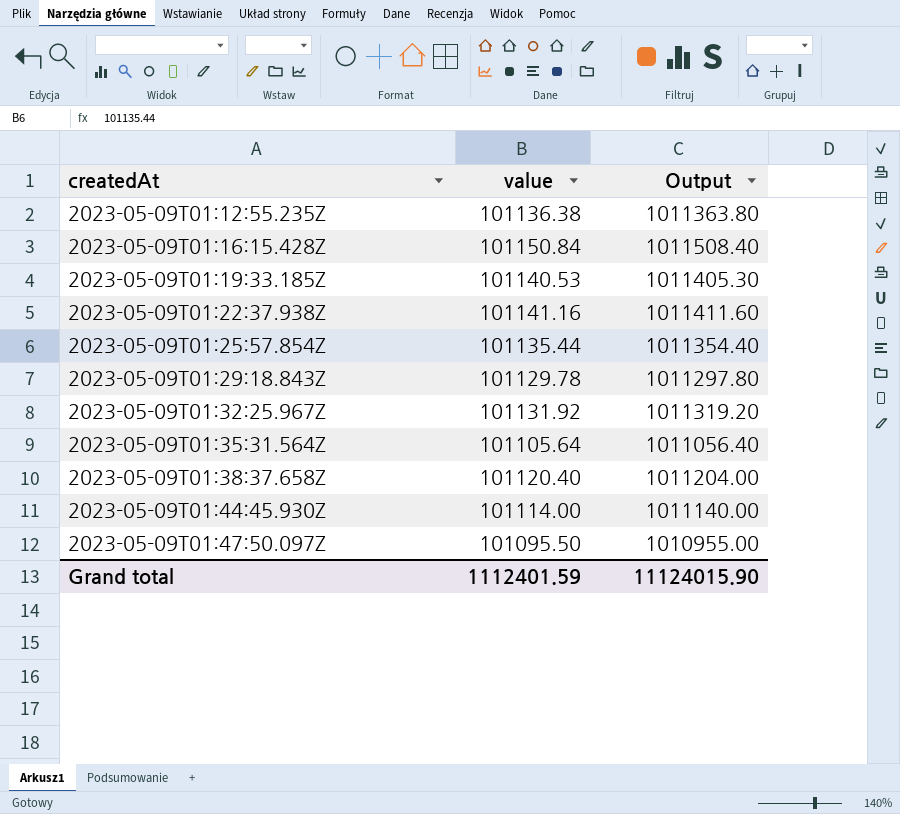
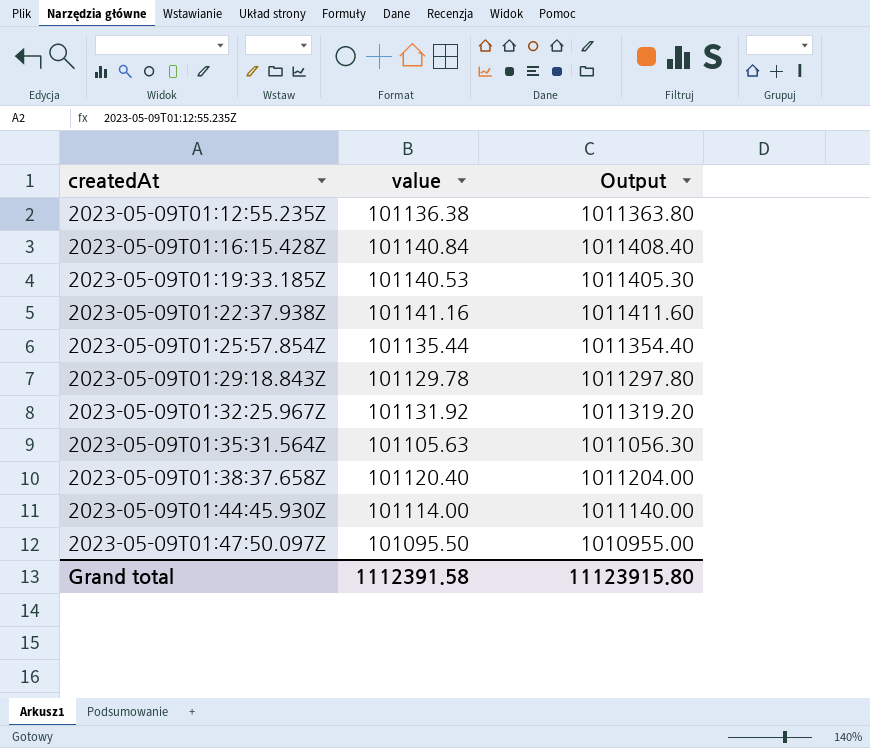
2023-05-09T01:16:15.428Z | value: 101150.84 -> 101140.84
2023-05-09T01:16:15.428Z | Output: 1011508.40 -> 1011408.40
2023-05-09T01:35:31.564Z | value: 101105.64 -> 101105.63
2023-05-09T01:35:31.564Z | Output: 1011056.40 -> 1011056.30
Grand total | value: 1112401.59 -> 1112391.58
Grand total | Output: 11124015.90 -> 11123915.80

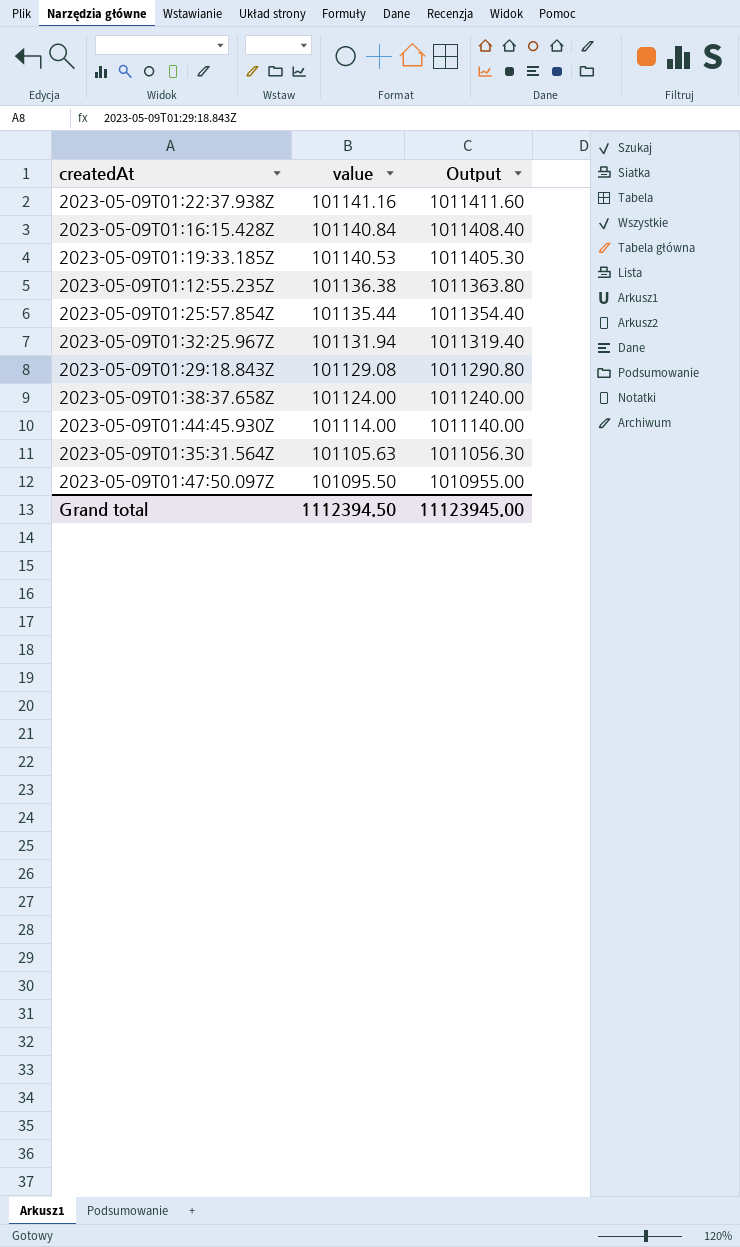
row order: createdAt ascending -> value descending
2023-05-09T01:32:25.967Z | value: 101131.92 -> 101131.94
2023-05-09T01:32:25.967Z | Output: 1011319.20 -> 1011319.40
2023-05-09T01:29:18.843Z | value: 101129.78 -> 101129.08
2023-05-09T01:29:18.843Z | Output: 1011297.80 -> 1011290.80
2023-05-09T01:38:37.658Z | value: 101120.40 -> 101124.00
2023-05-09T01:38:37.658Z | Output: 1011204.00 -> 1011240.00
Grand total | value: 1112391.58 -> 1112394.50
Grand total | Output: 11123915.80 -> 11123945.00

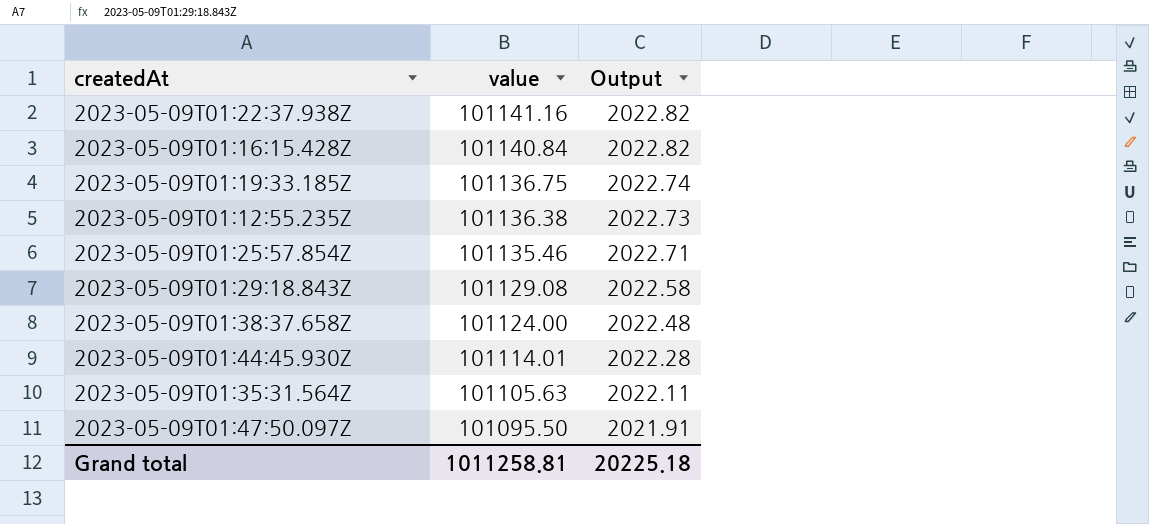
column Output | formula: [value] * 10 -> [value] * 0.02
row 2023-05-09T01:32:25.967Z: 101131.94 | 1011319.40 -> none
2023-05-09T01:19:33.185Z | value: 101140.53 -> 101136.75
2023-05-09T01:25:57.854Z | value: 101135.44 -> 101135.46
2023-05-09T01:44:45.930Z | value: 101114.00 -> 101114.01
Grand total | value: 1112394.50 -> 1011258.81
Grand total | Output: 11123945.00 -> 20225.18

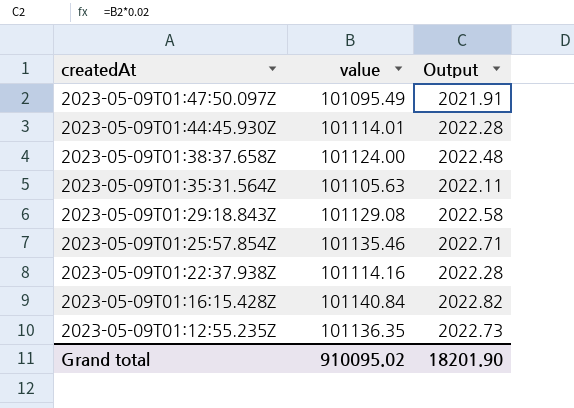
row order: value descending -> createdAt descending
row 2023-05-09T01:19:33.185Z: 101136.75 | 2022.74 -> none
2023-05-09T01:47:50.097Z | value: 101095.50 -> 101095.49
2023-05-09T01:22:37.938Z | value: 101141.16 -> 101114.16
2023-05-09T01:22:37.938Z | Output: 2022.82 -> 2022.28
2023-05-09T01:12:55.235Z | value: 101136.38 -> 101136.35
Grand total | value: 1011258.81 -> 910095.02
Grand total | Output: 20225.18 -> 18201.90

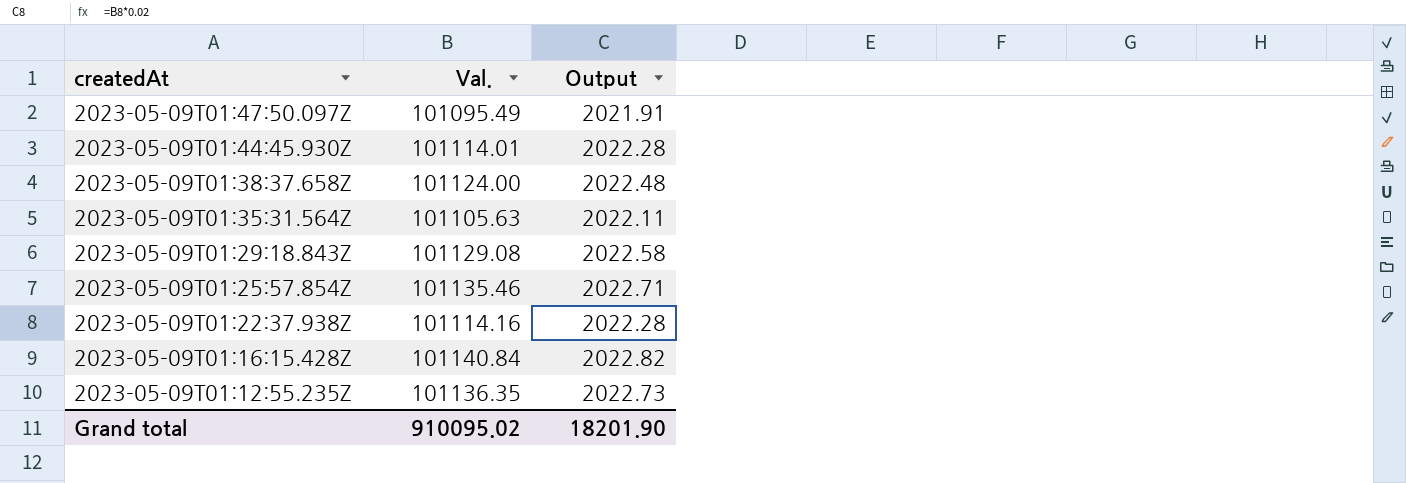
column name: value -> Val.

